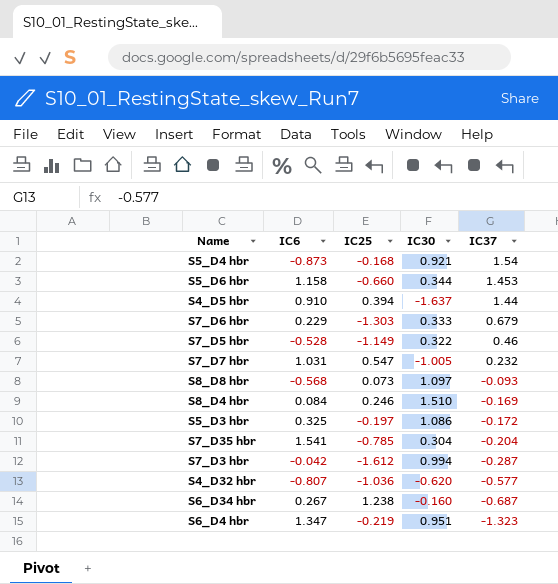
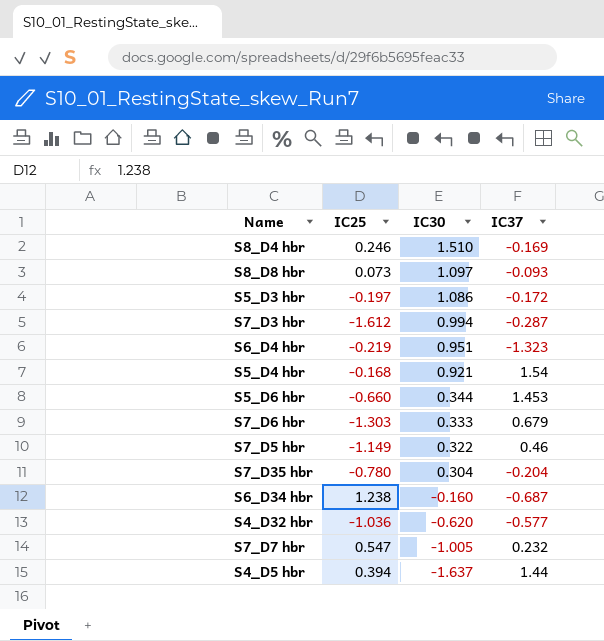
row order: IC37 descending -> IC30 descending
column IC6 | position: 2 -> none
S7_D35 hbr | IC25: -0.785 -> -0.780

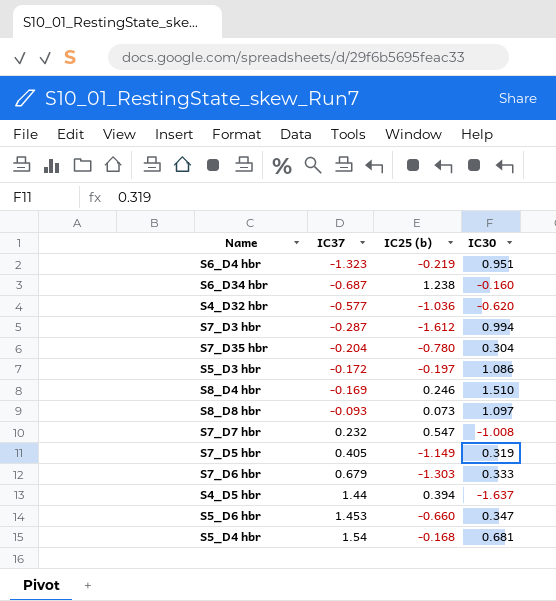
row order: IC30 descending -> IC37 ascending
column IC37 | position: 4 -> 2
column name: IC25 -> IC25 (b)
S7_D7 hbr | IC30: -1.005 -> -1.008
S7_D5 hbr | IC37: 0.46 -> 0.405
S7_D5 hbr | IC30: 0.322 -> 0.319
S5_D6 hbr | IC30: 0.344 -> 0.347
S5_D4 hbr | IC30: 0.921 -> 0.681

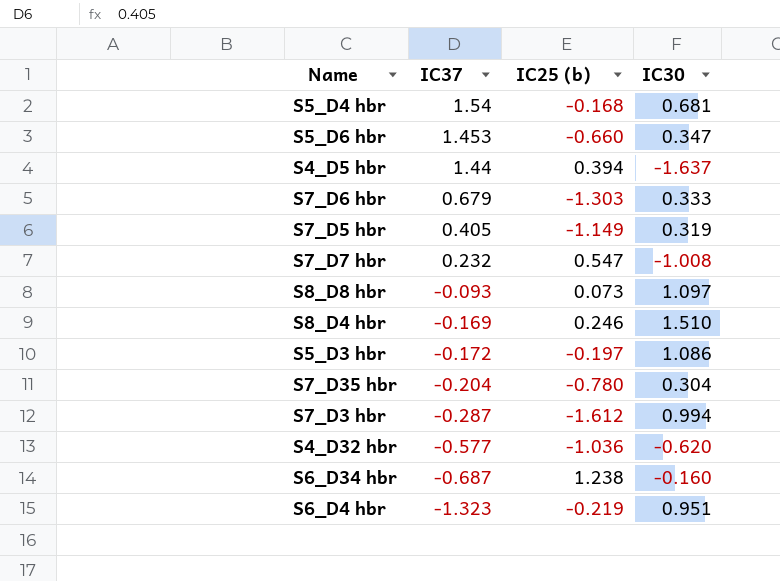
row order: IC37 ascending -> IC37 descending

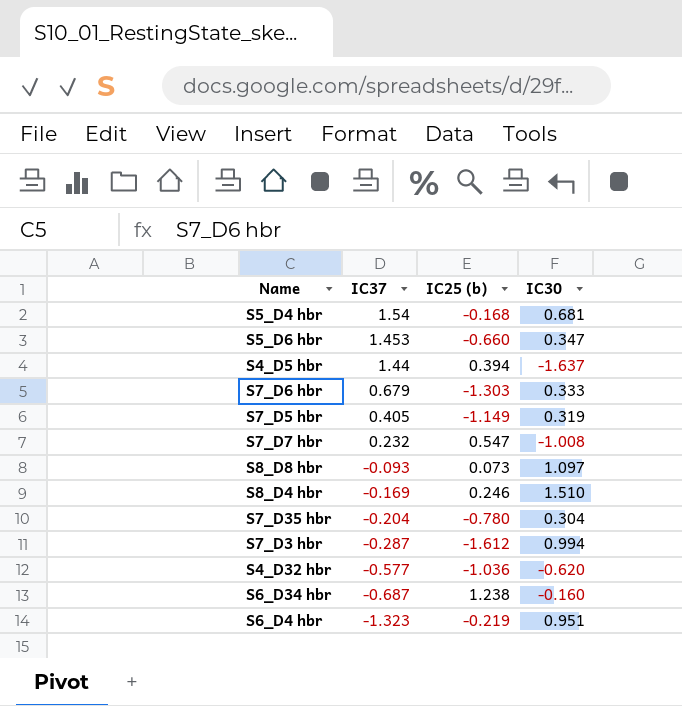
row S5_D3 hbr: -0.172 | -0.197 | 1.086 -> none

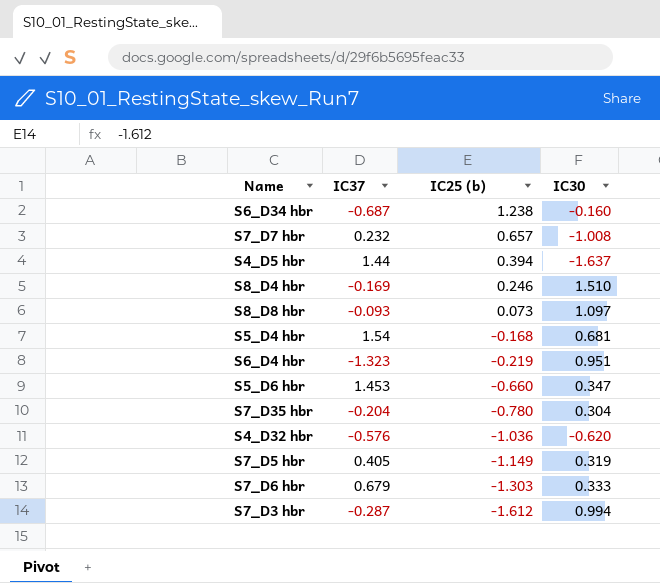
row order: IC37 descending -> IC25 (b) descending
S7_D7 hbr | IC25 (b): 0.547 -> 0.657
S4_D32 hbr | IC37: -0.577 -> -0.576

